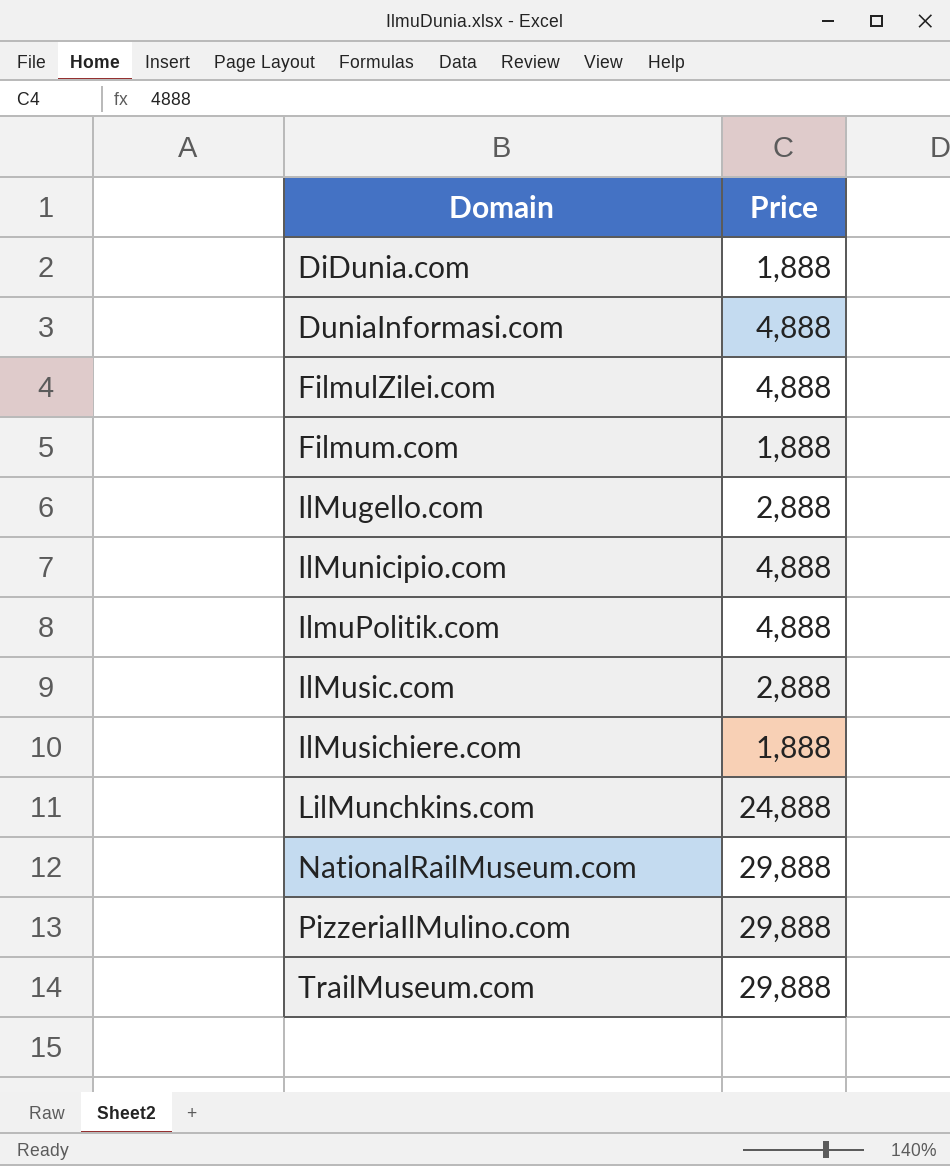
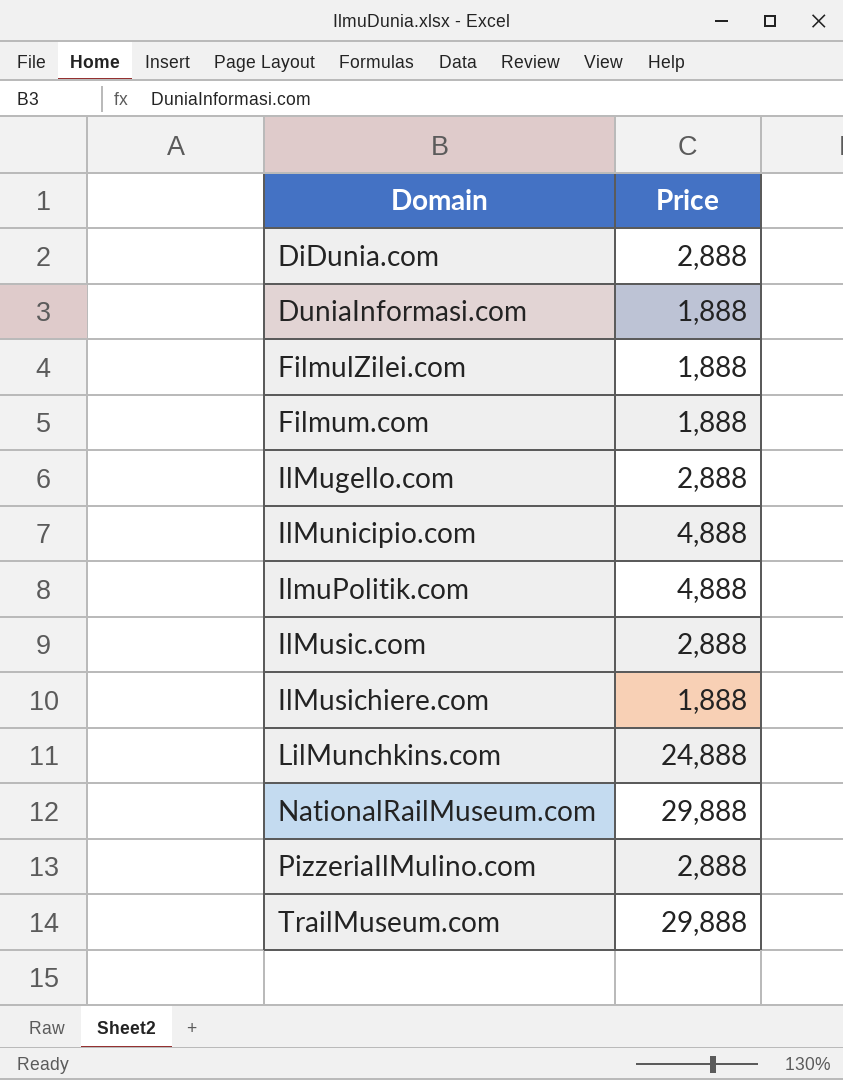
DiDunia.com | Price: 1,888 -> 2,888
DuniaInformasi.com | Price: 4,888 -> 1,888
FilmulZilei.com | Price: 4,888 -> 1,888
PizzeriaIlMulino.com | Price: 29,888 -> 2,888

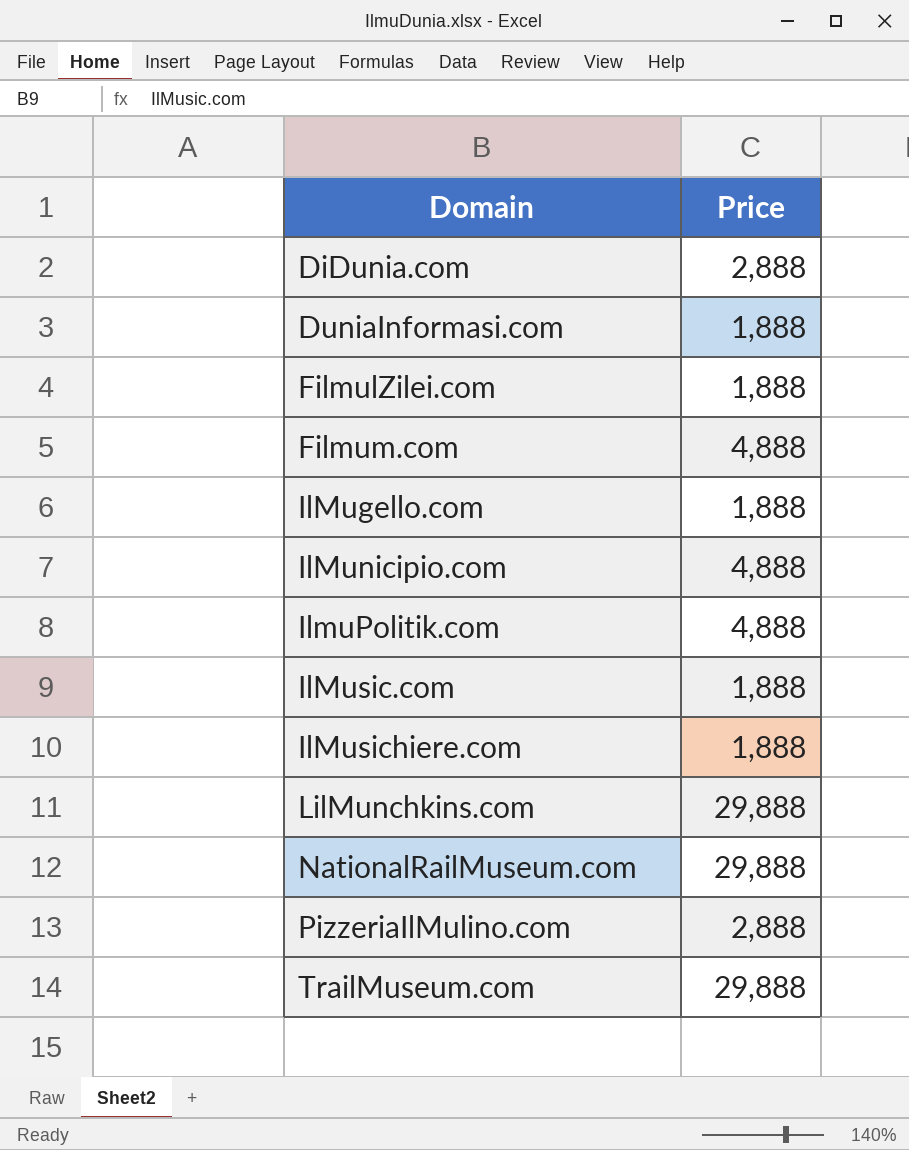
Filmum.com | Price: 1,888 -> 4,888
IlMugello.com | Price: 2,888 -> 1,888
IlMusic.com | Price: 2,888 -> 1,888
LilMunchkins.com | Price: 24,888 -> 29,888

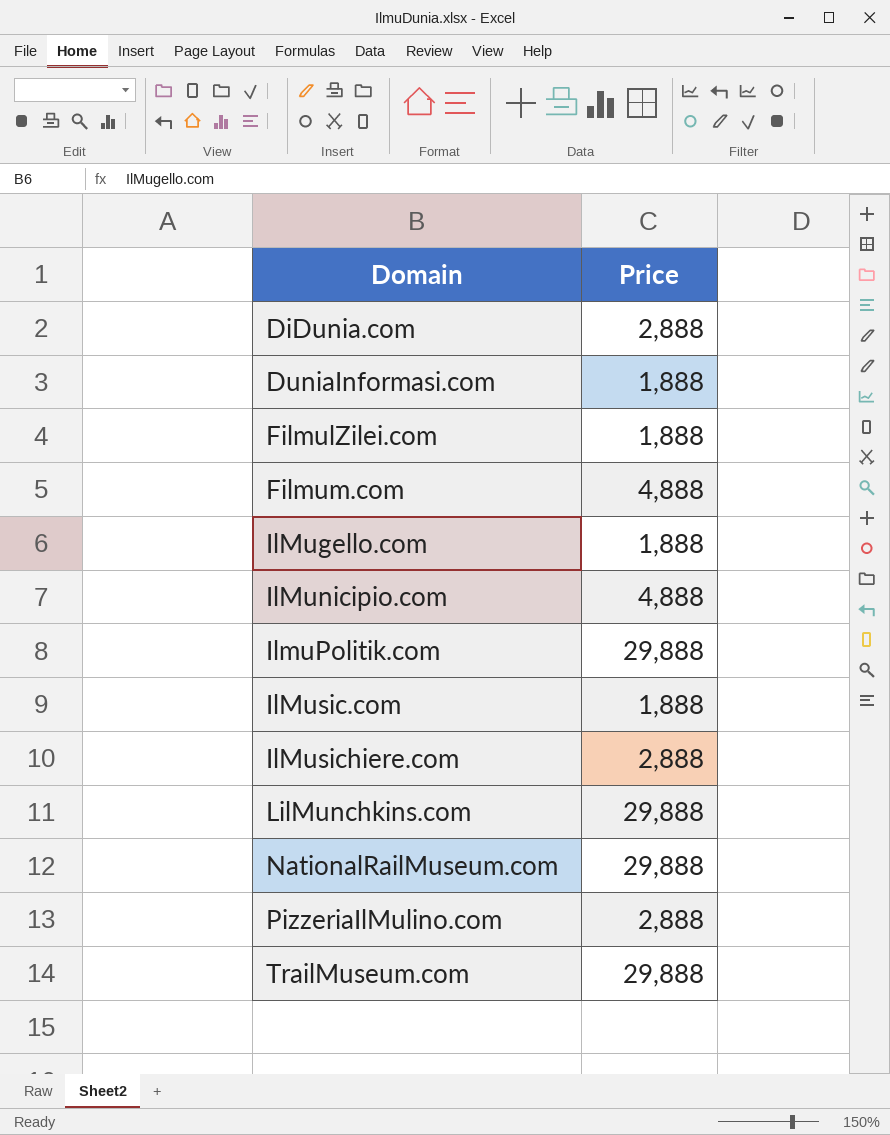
IlmuPolitik.com | Price: 4,888 -> 29,888
IlMusichiere.com | Price: 1,888 -> 2,888

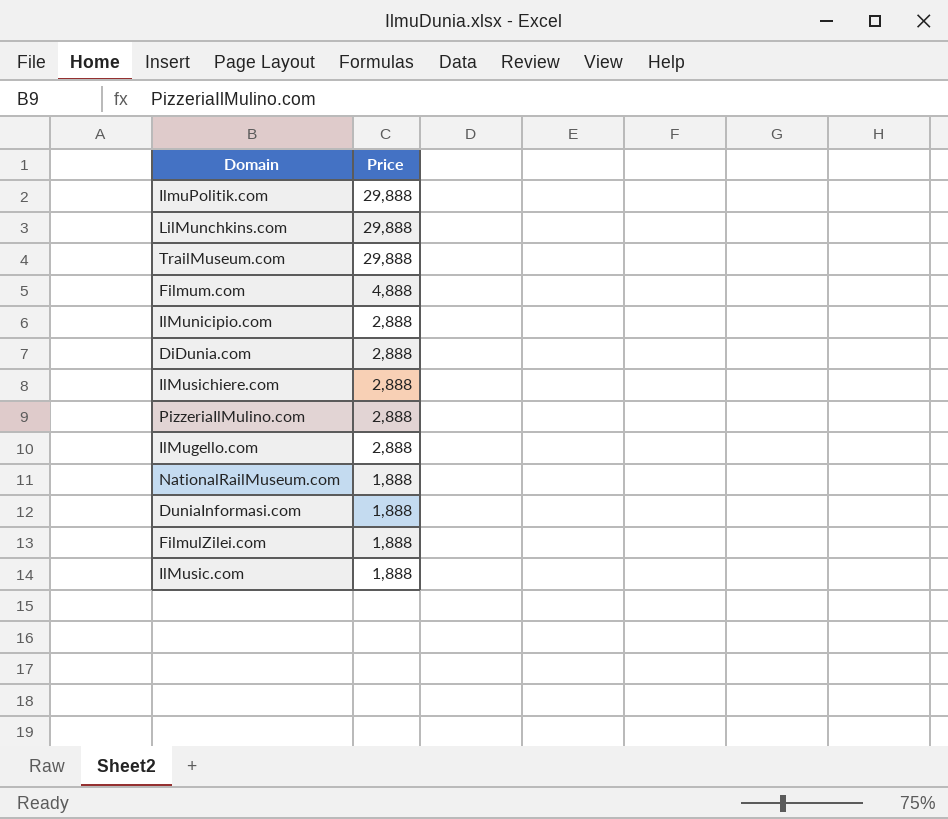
row order: Domain ascending -> Price descending
IlMunicipio.com | Price: 4,888 -> 2,888
IlMugello.com | Price: 1,888 -> 2,888
NationalRailMuseum.com | Price: 29,888 -> 1,888

